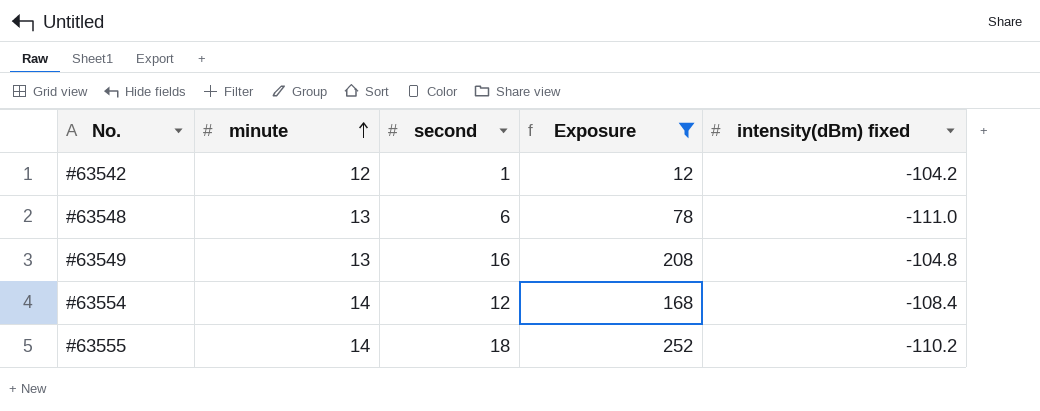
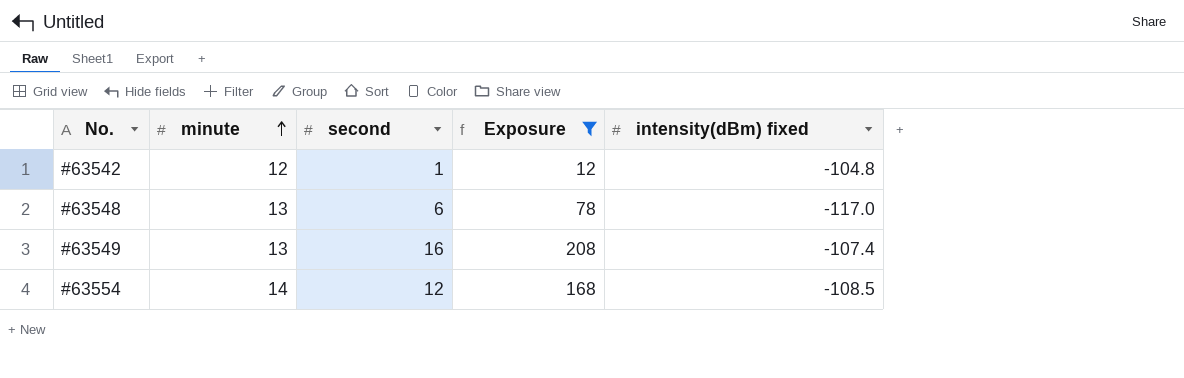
row #63555: 14 | 18 | 252 | -110.2 -> none
#63542 | intensity(dBm) fixed: -104.2 -> -104.8
#63548 | intensity(dBm) fixed: -111.0 -> -117.0
#63549 | intensity(dBm) fixed: -104.8 -> -107.4
#63554 | intensity(dBm) fixed: -108.4 -> -108.5

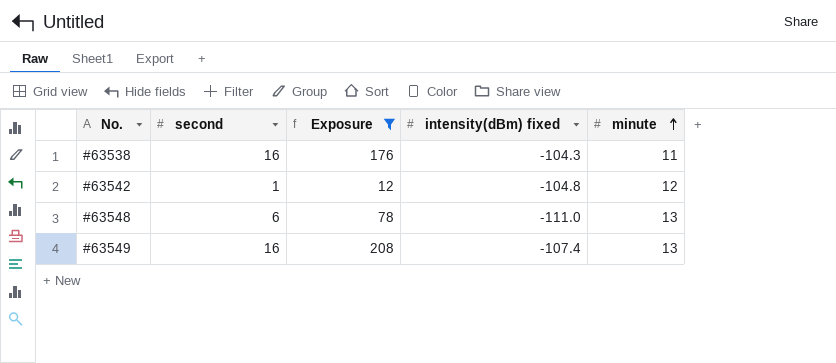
column minute | position: 2 -> 5
row #63554: 14 | 12 | 168 | -108.5 -> none
row #63538: none -> 16 | 176 | -104.3 | 11
#63548 | intensity(dBm) fixed: -117.0 -> -111.0

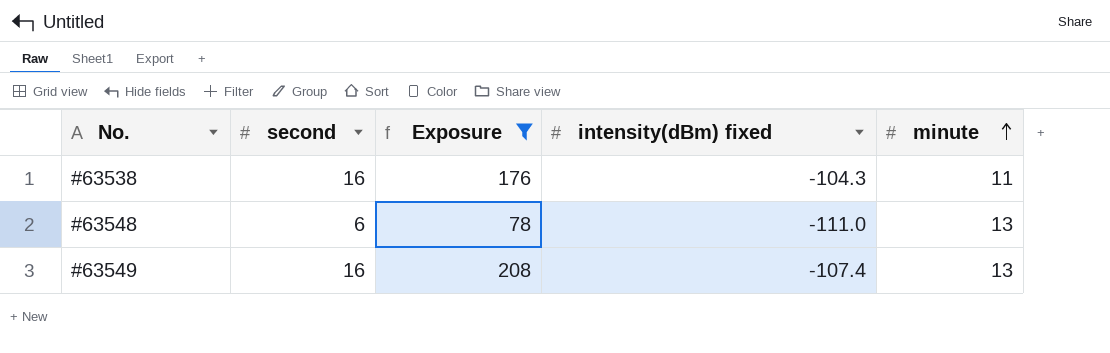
row #63542: 1 | 12 | -104.8 | 12 -> none

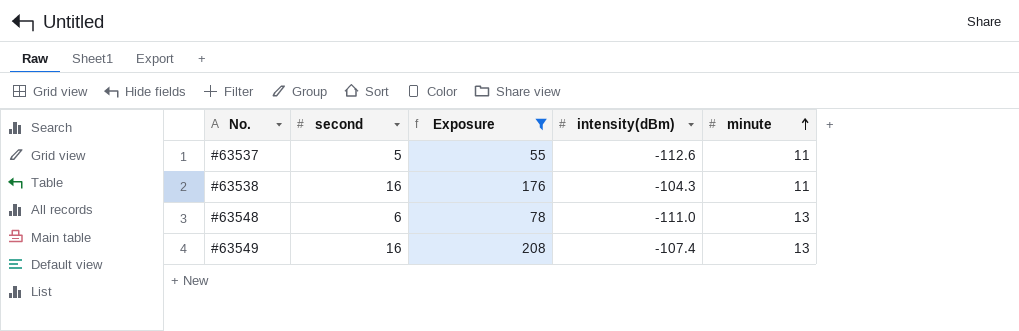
column name: intensity(dBm) fixed -> intensity(dBm)
row #63537: none -> 5 | 55 | -112.6 | 11

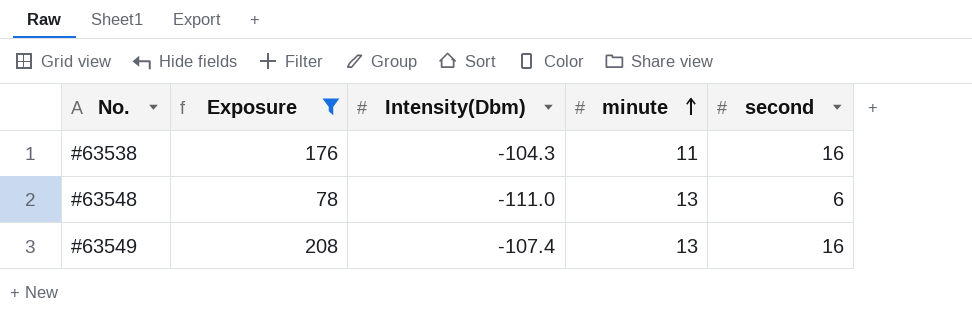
column name: intensity(dBm) -> Intensity(Dbm)
column second | position: 2 -> 5
row #63537: 5 | 55 | -112.6 | 11 -> none

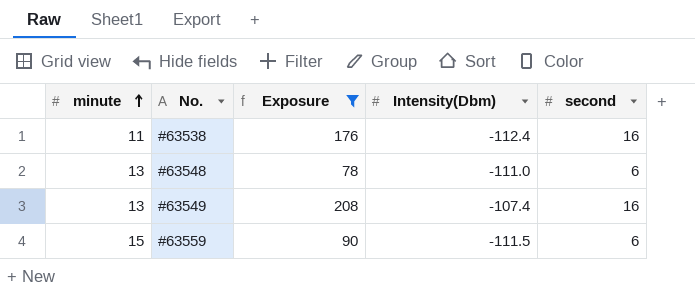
column minute | position: 4 -> 1
#63538 | Intensity(Dbm): -104.3 -> -112.4
row #63559: none -> 15 | 90 | -111.5 | 6

